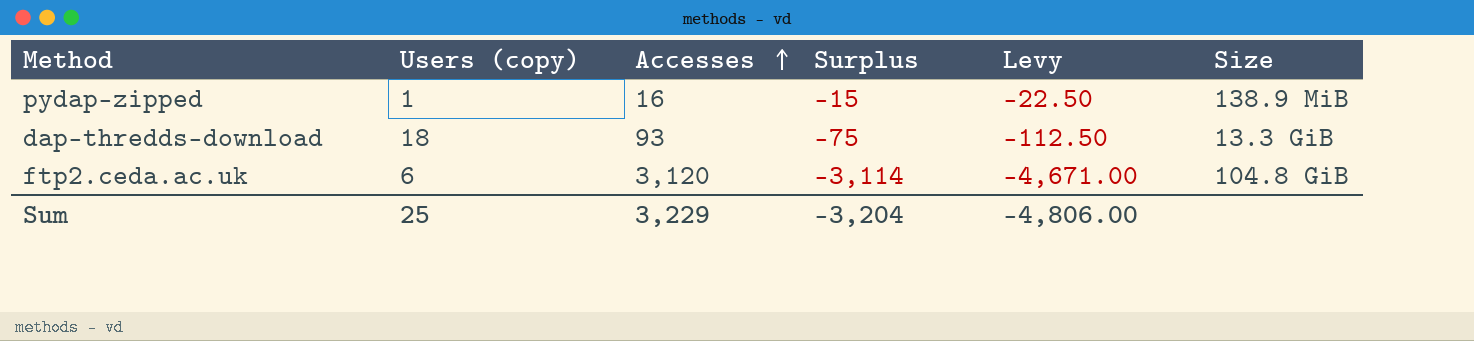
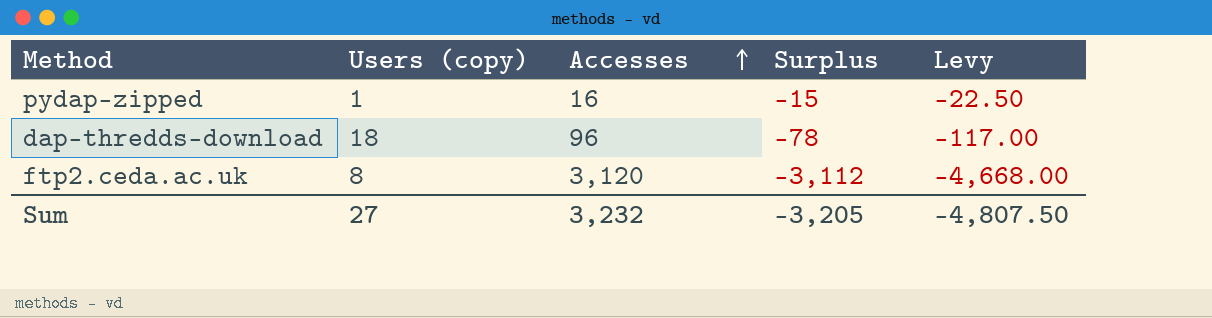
column Size | position: 6 -> none
dap-thredds-download | Accesses: 93 -> 96
dap-thredds-download | Surplus: -75 -> -78
dap-thredds-download | Levy: -112.50 -> -117.00
ftp2.ceda.ac.uk | Users (copy): 6 -> 8
ftp2.ceda.ac.uk | Surplus: -3,114 -> -3,112
ftp2.ceda.ac.uk | Levy: -4,671.00 -> -4,668.00
Sum | Users (copy): 25 -> 27
Sum | Accesses: 3,229 -> 3,232
Sum | Surplus: -3,204 -> -3,205
Sum | Levy: -4,806.00 -> -4,807.50

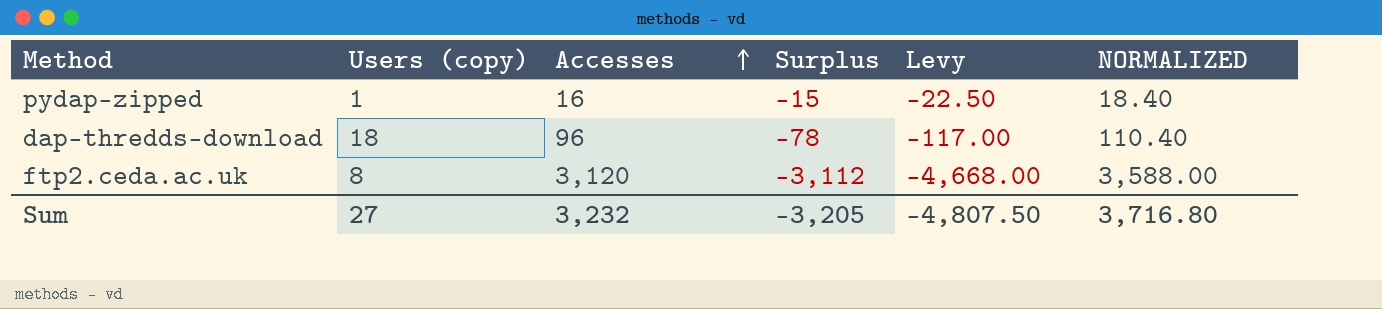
column NORMALIZED | formula: none -> [Accesses] * 1.15

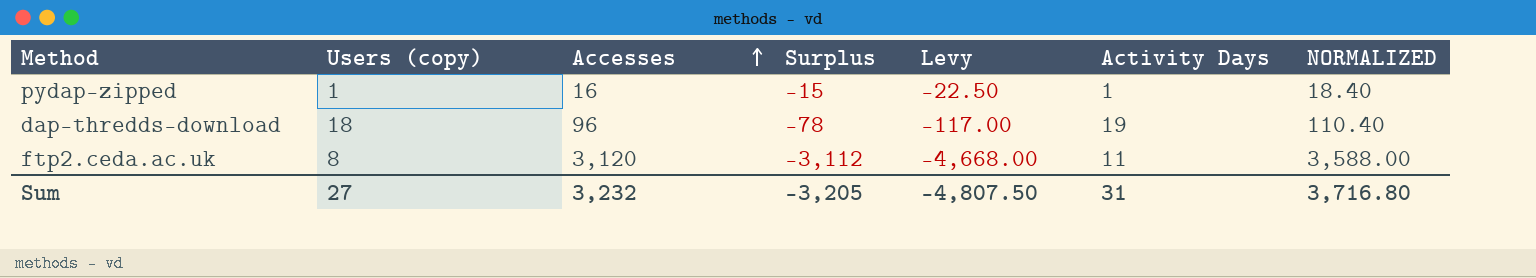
column Activity Days | position: none -> 6

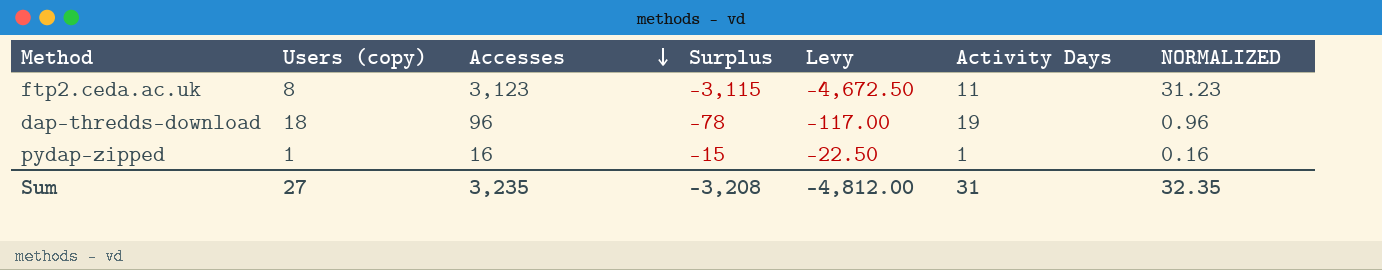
row order: Accesses ascending -> Accesses descending
column NORMALIZED | formula: [Accesses] * 1.15 -> [Accesses] * 0.01
ftp2.ceda.ac.uk | Accesses: 3,120 -> 3,123
ftp2.ceda.ac.uk | Surplus: -3,112 -> -3,115
ftp2.ceda.ac.uk | Levy: -4,668.00 -> -4,672.50
Sum | Accesses: 3,232 -> 3,235
Sum | Surplus: -3,205 -> -3,208
Sum | Levy: -4,807.50 -> -4,812.00
Sum | NORMALIZED: 3,716.80 -> 32.35

